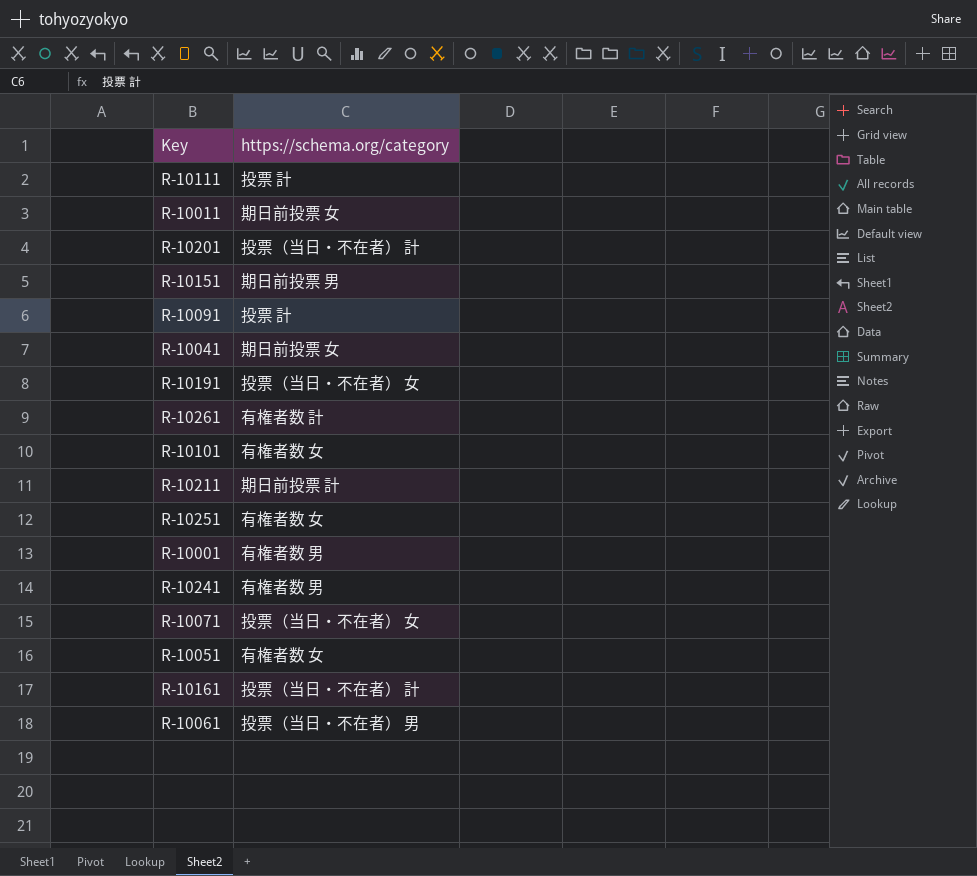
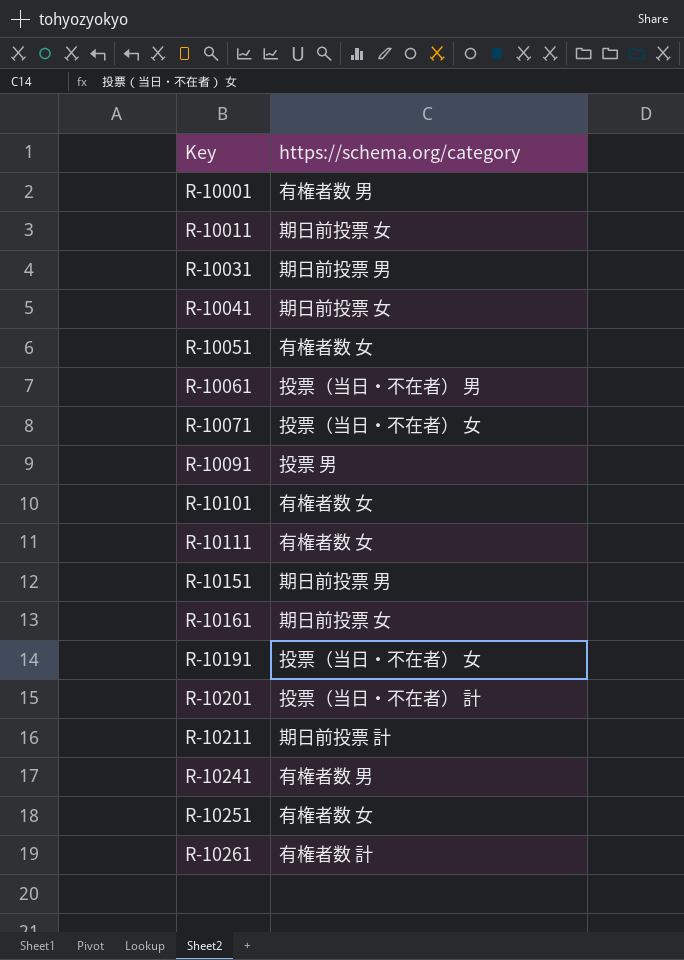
row order: none -> Key ascending
row R-10031: none -> 期日前投票 男
R-10091 | https://schema.org/category: 投票 計 -> 投票 男
R-10111 | https://schema.org/category: 投票 計 -> 有権者数 女
R-10161 | https://schema.org/category: 投票（当日・不在者） 計 -> 期日前投票 女

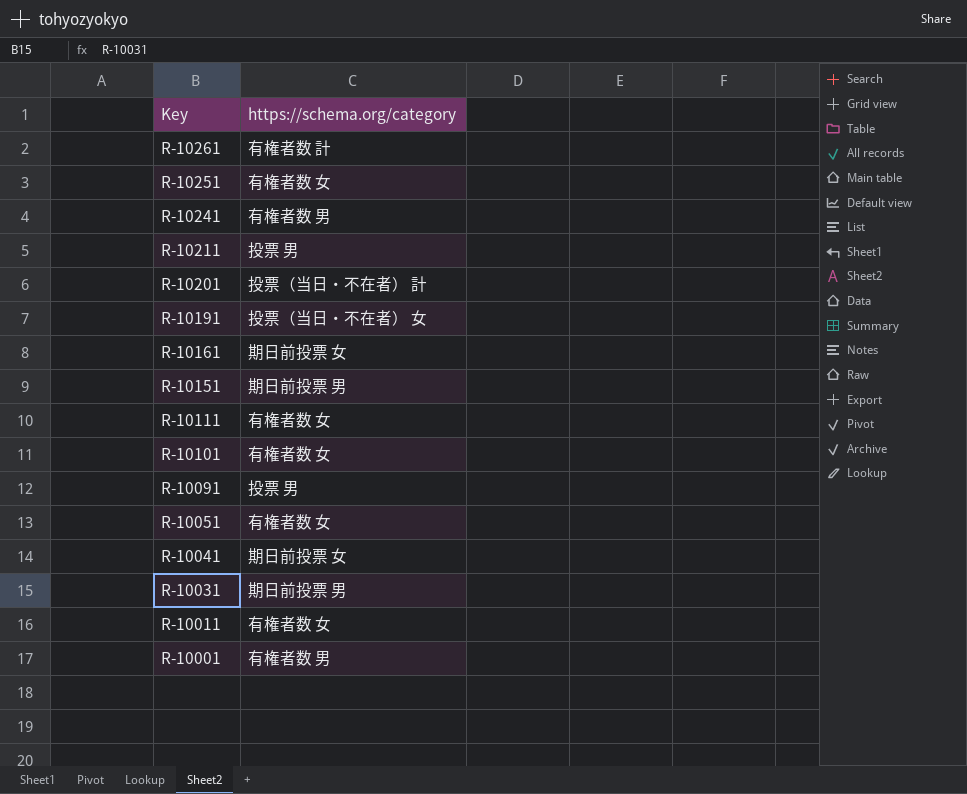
row order: Key ascending -> Key descending
row R-10061: 投票（当日・不在者） 男 -> none
row R-10071: 投票（当日・不在者） 女 -> none
R-10211 | https://schema.org/category: 期日前投票 計 -> 投票 男
R-10011 | https://schema.org/category: 期日前投票 女 -> 有権者数 女

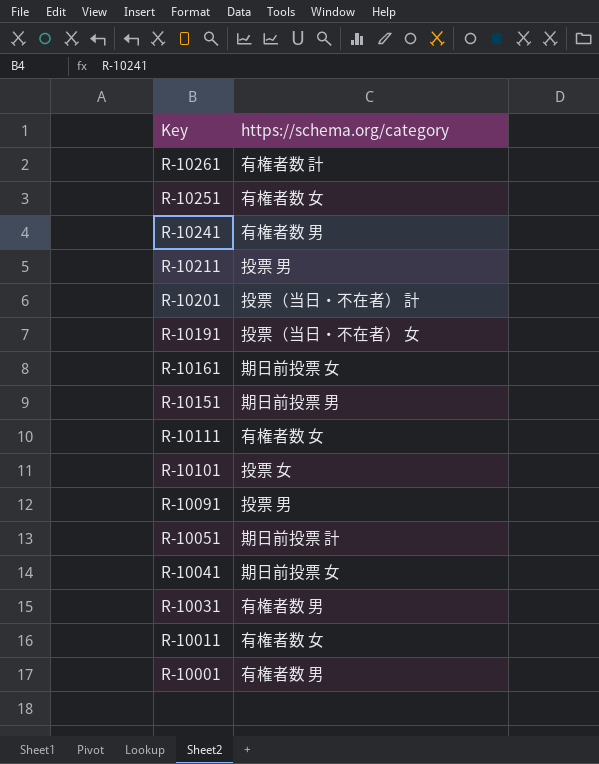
R-10101 | https://schema.org/category: 有権者数 女 -> 投票 女
R-10051 | https://schema.org/category: 有権者数 女 -> 期日前投票 計
R-10031 | https://schema.org/category: 期日前投票 男 -> 有権者数 男

